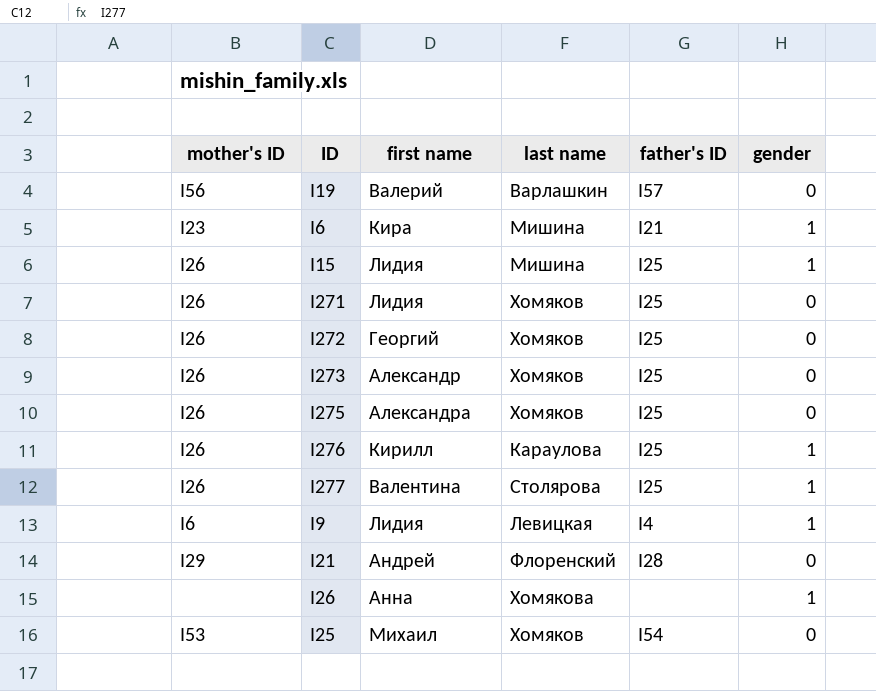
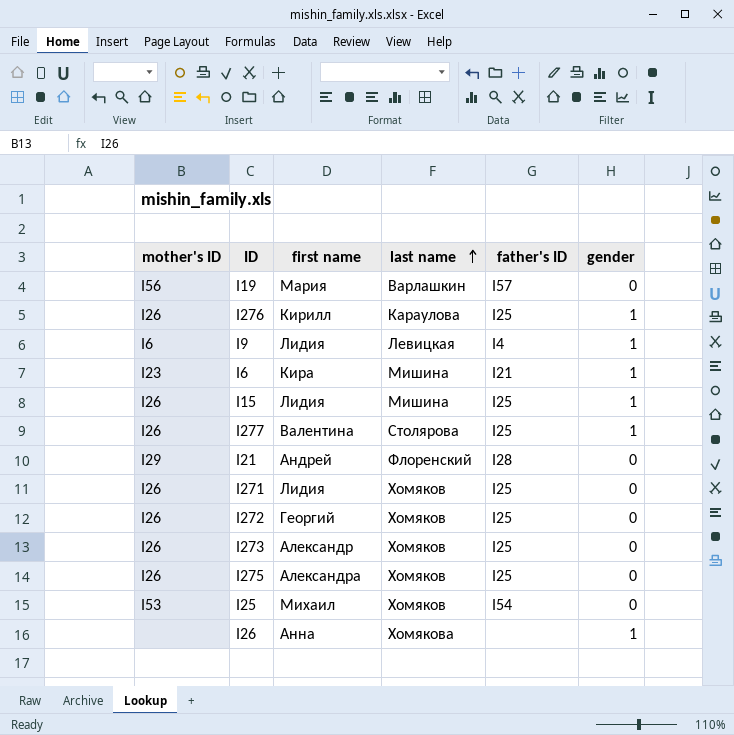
row order: none -> last name ascending
I19 | first name: Валерий -> Мария

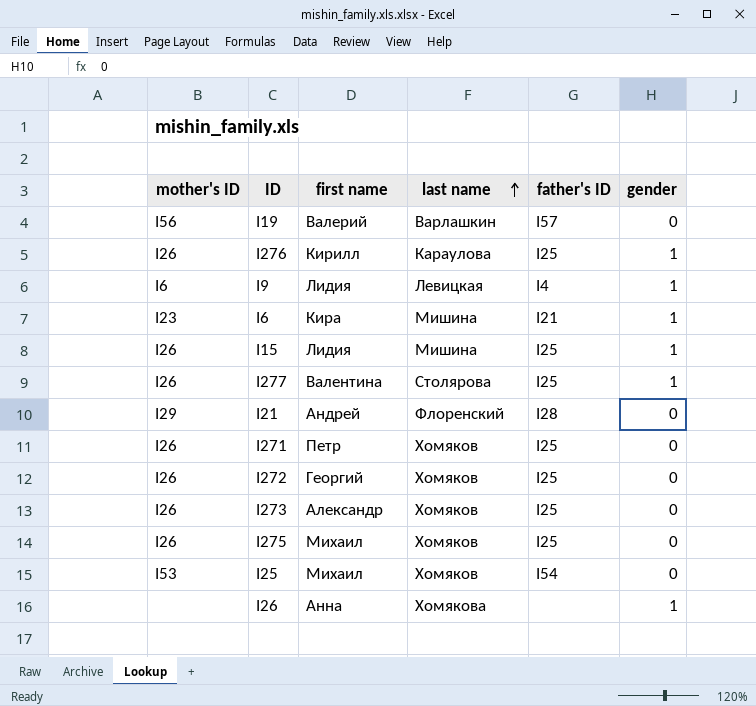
I19 | first name: Мария -> Валерий
I271 | first name: Лидия -> Петр
I275 | first name: Александра -> Михаил

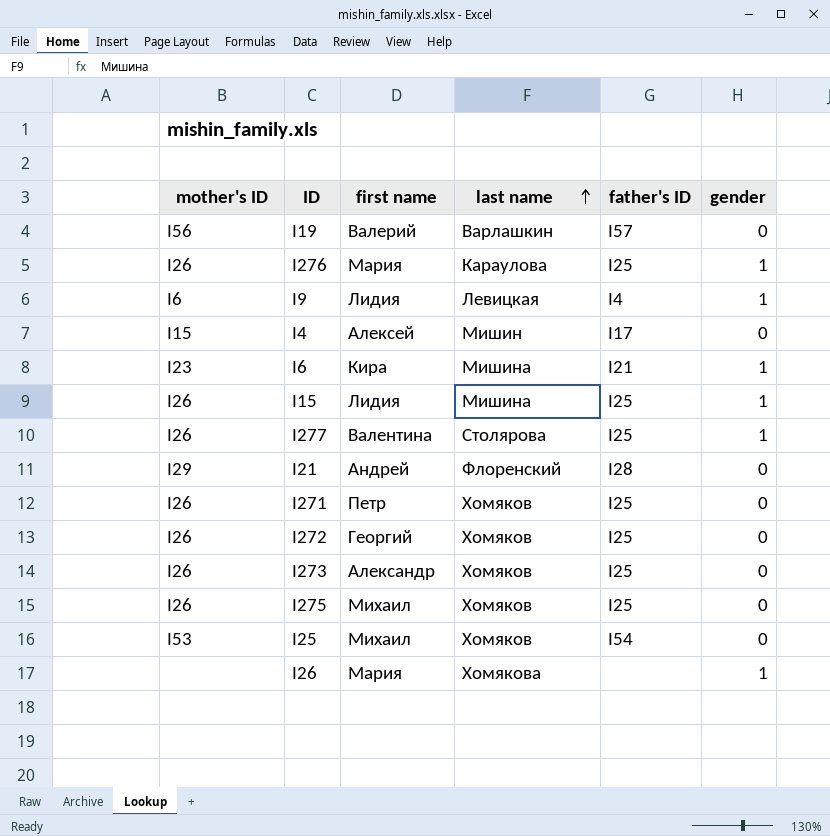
I276 | first name: Кирилл -> Мария
row I4: none -> I15 | Алексей | Мишин | I17 | 0
I26 | first name: Анна -> Мария

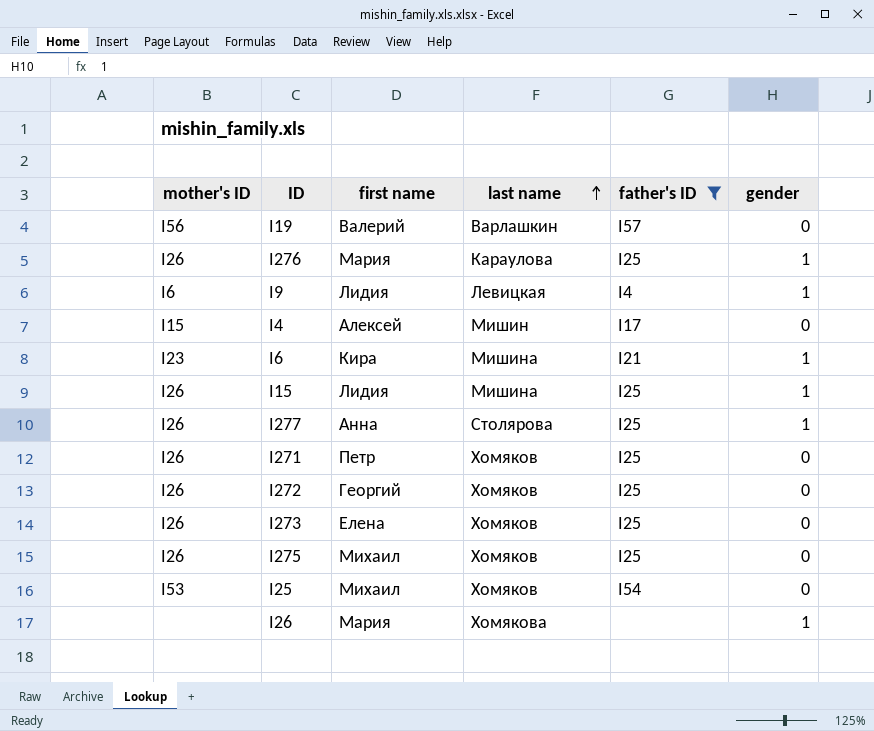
filter: none -> father's ID != I28
I277 | first name: Валентина -> Анна
I273 | first name: Александр -> Елена

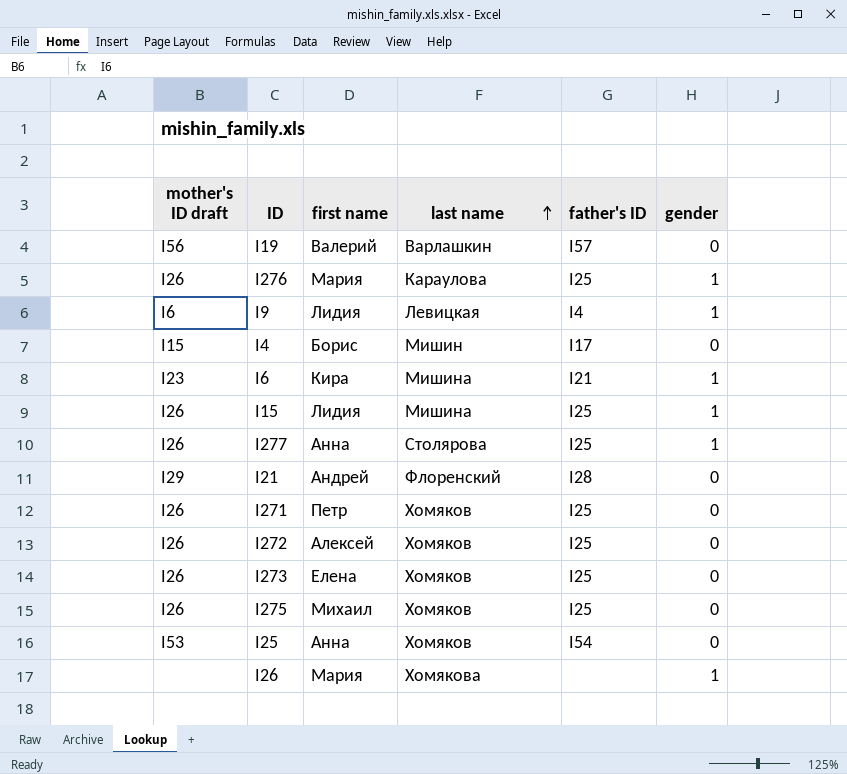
filter: father's ID != I28 -> none
column name: mother's ID -> mother's ID draft
I4 | first name: Алексей -> Борис
I272 | first name: Георгий -> Алексей
I25 | first name: Михаил -> Анна

